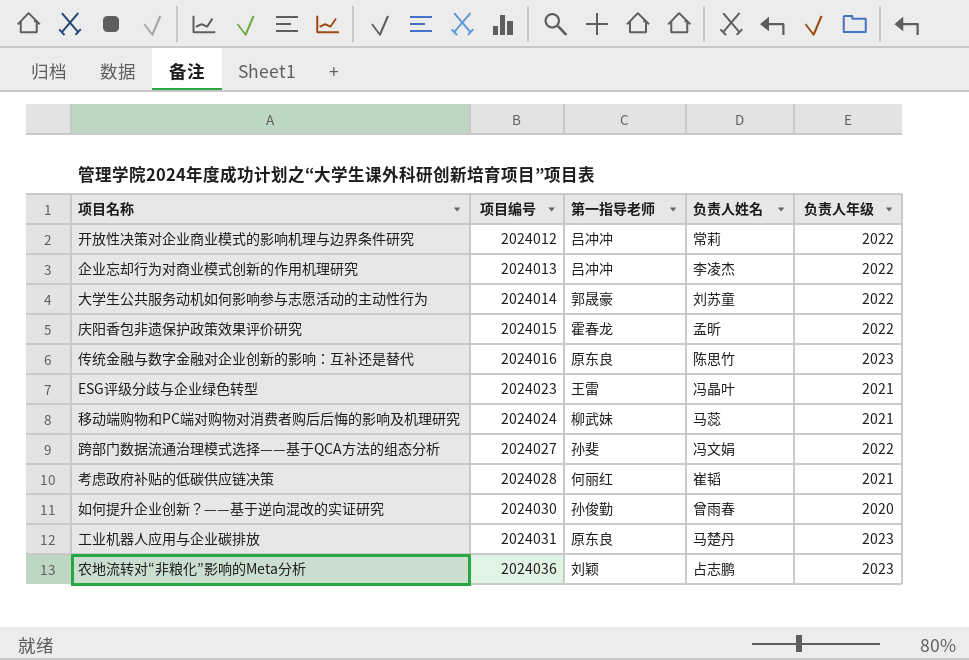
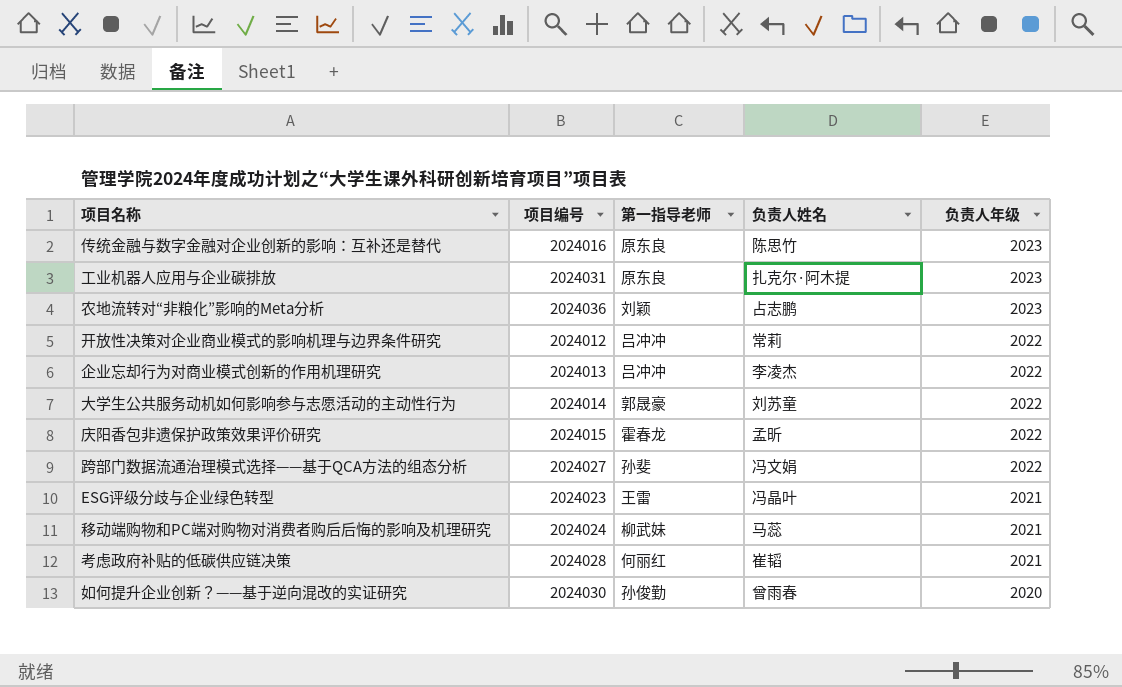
row order: 项目编号 ascending -> 负责人年级 descending
工业机器人应用与企业碳排放 | 负责人姓名: 马楚丹 -> 扎克尔·阿木提

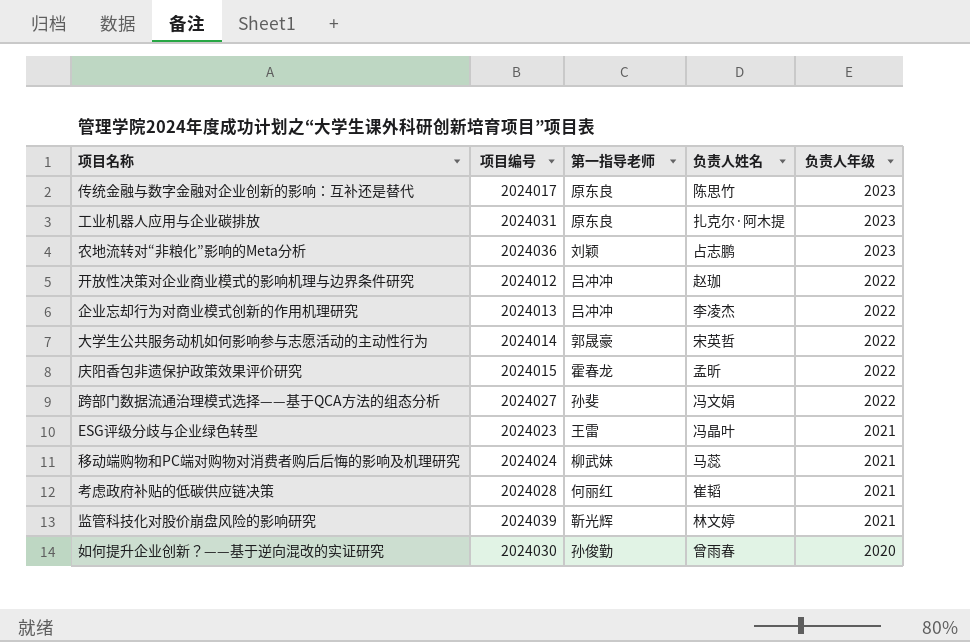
传统金融与数字金融对企业创新的影响：互补还是替代 | 项目编号: 2024016 -> 2024017
开放性决策对企业商业模式的影响机理与边界条件研究 | 负责人姓名: 常莉 -> 赵珈
大学生公共服务动机如何影响参与志愿活动的主动性行为 | 负责人姓名: 刘苏童 -> 宋英哲
row 监管科技化对股价崩盘风险的影响研究: none -> 2024039 | 靳光辉 | 林文婷 | 2021

